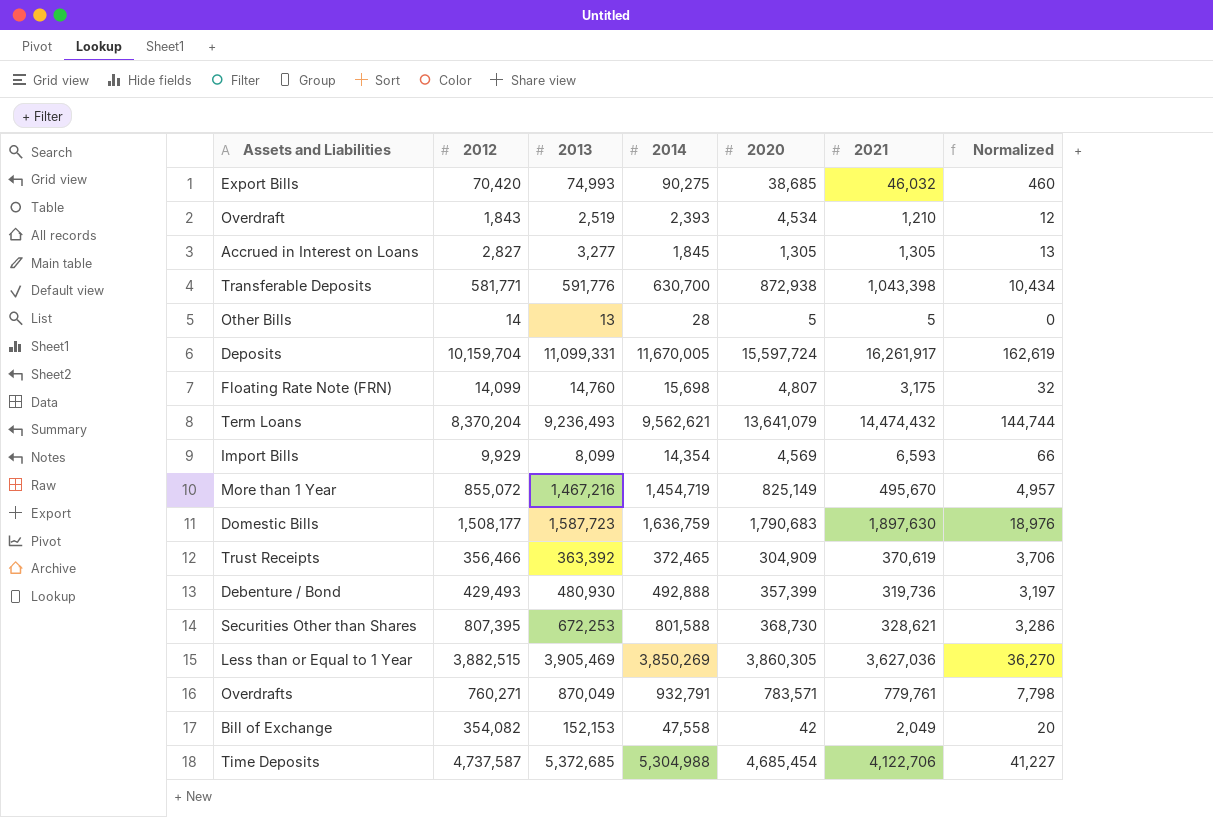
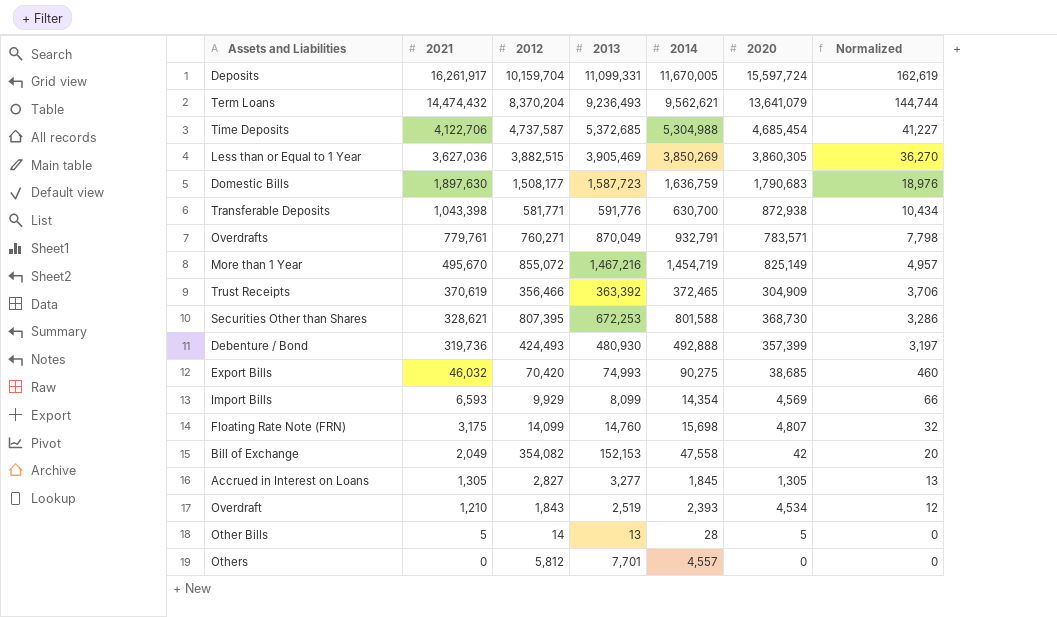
row order: none -> 2021 descending
column 2021 | position: 6 -> 2
Debenture / Bond | 2012: 429,493 -> 424,493
row Others: none -> 0 | 5,812 | 7,701 | 4,557 | 0 | 0

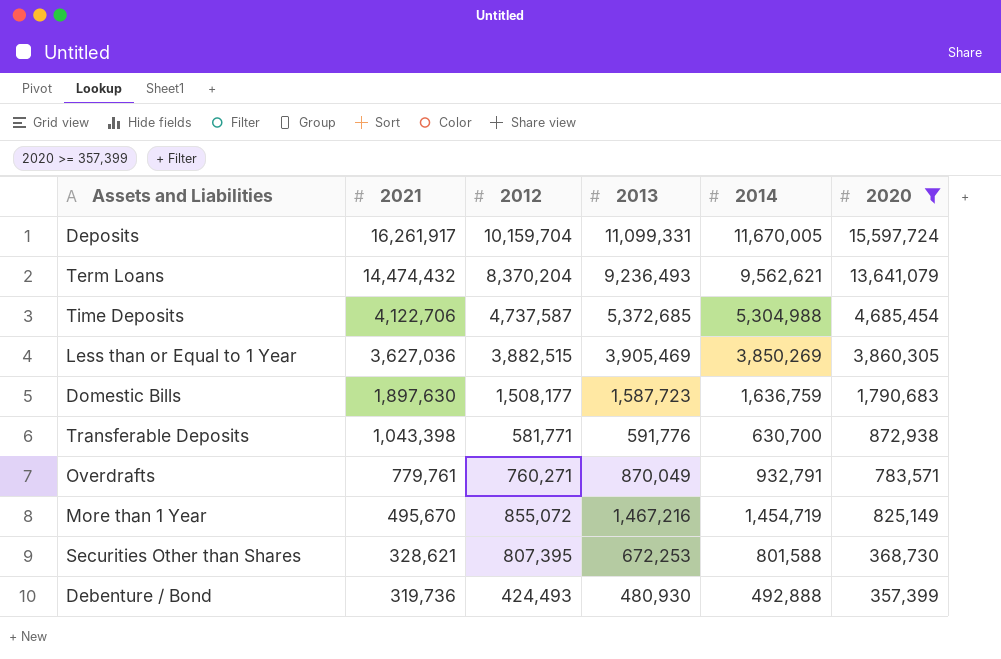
filter: none -> 2020 >= 357,399
column Normalized | formula: [2021] * 0.01 -> none

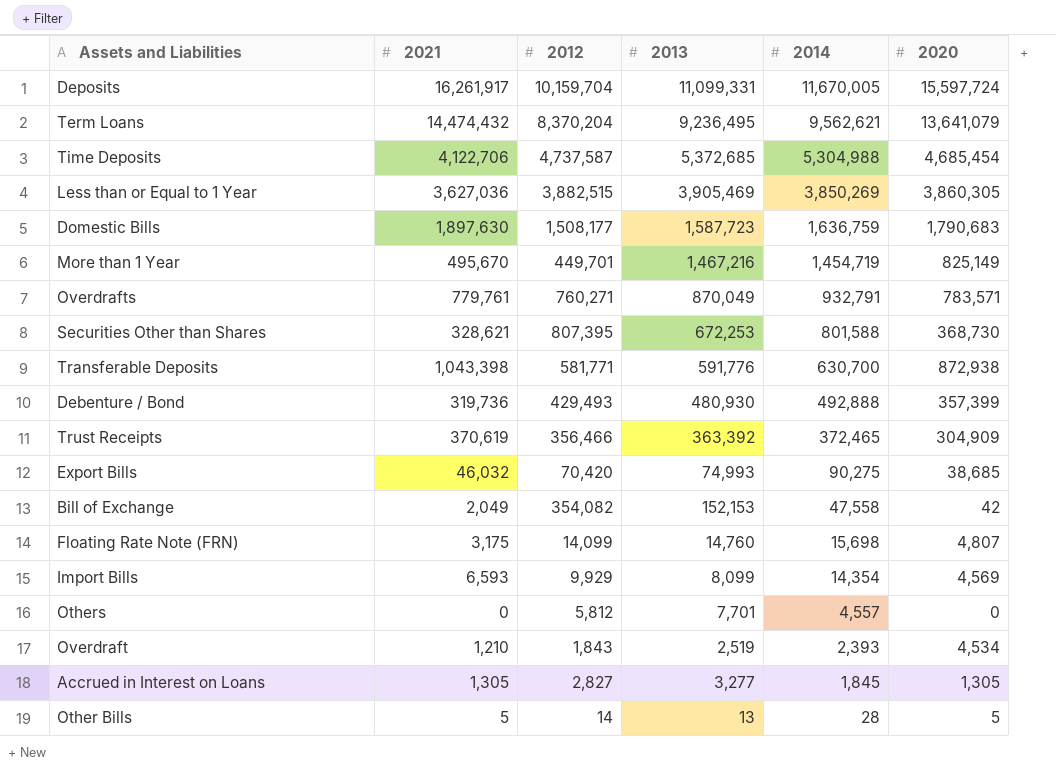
filter: 2020 >= 357,399 -> none
row order: 2021 descending -> 2014 descending
Term Loans | 2013: 9,236,493 -> 9,236,495
More than 1 Year | 2012: 855,072 -> 449,701
Debenture / Bond | 2012: 424,493 -> 429,493

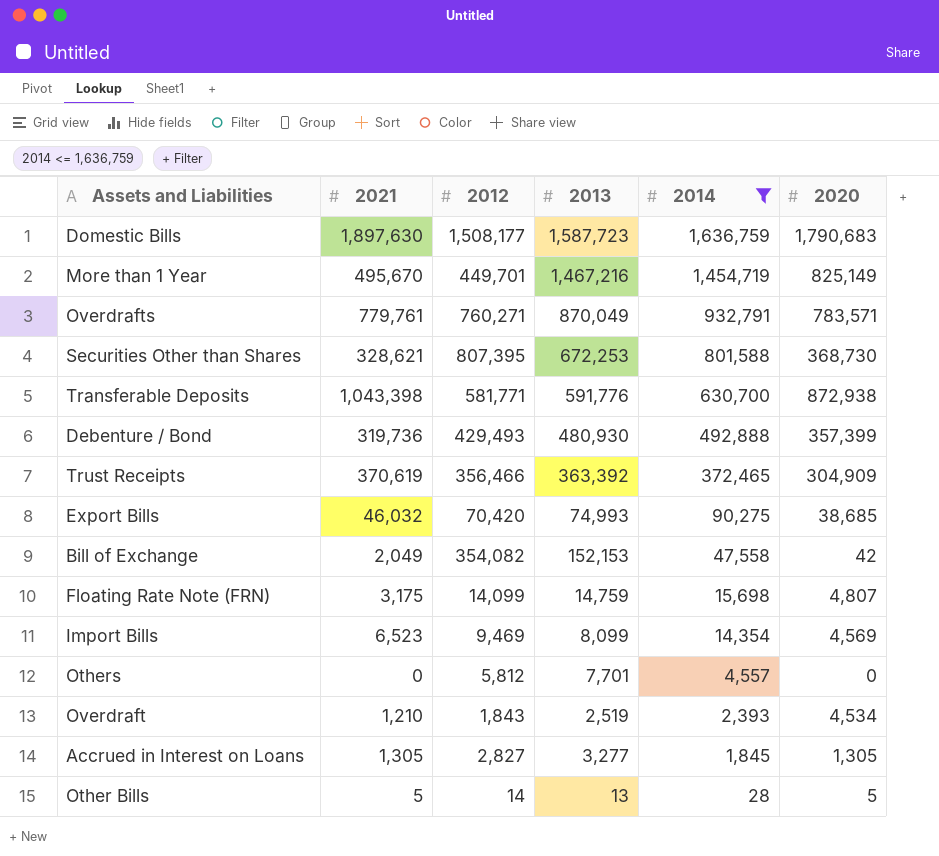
filter: none -> 2014 <= 1,636,759
Floating Rate Note (FRN) | 2013: 14,760 -> 14,759
Import Bills | 2021: 6,593 -> 6,523
Import Bills | 2012: 9,929 -> 9,469

